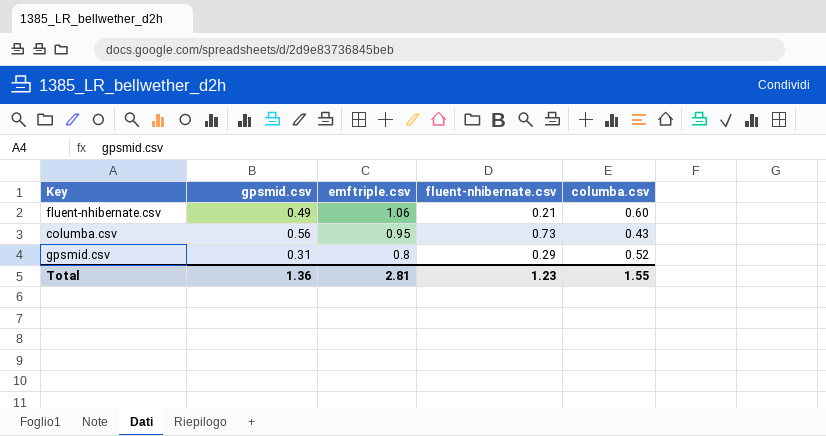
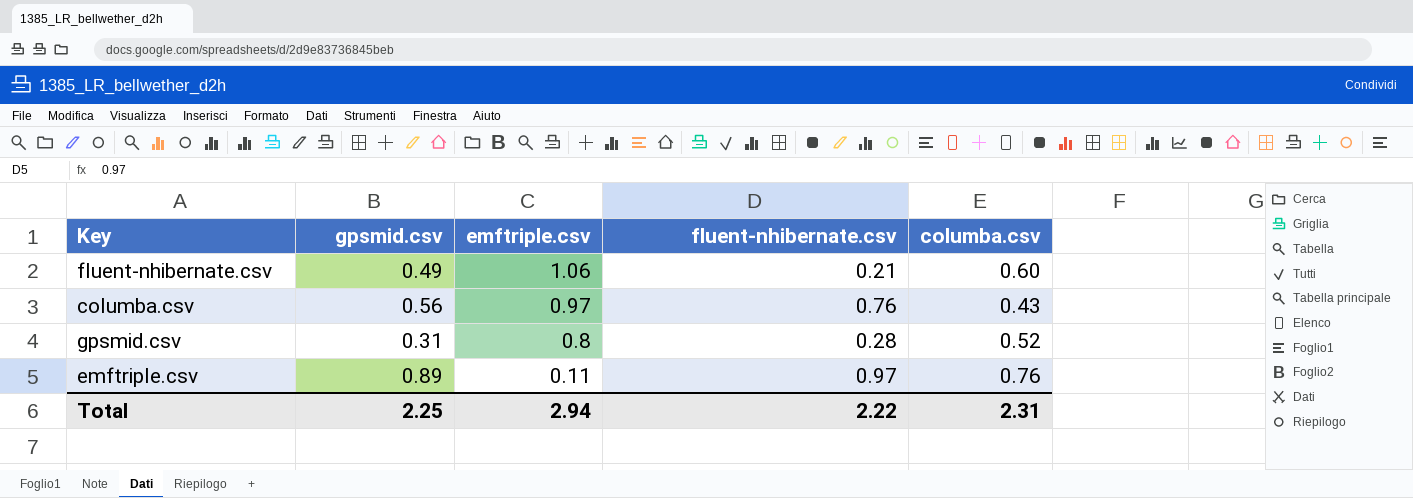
columba.csv | emftriple.csv: 0.95 -> 0.97
columba.csv | fluent-nhibernate.csv: 0.73 -> 0.76
gpsmid.csv | fluent-nhibernate.csv: 0.29 -> 0.28
row emftriple.csv: none -> 0.89 | 0.11 | 0.97 | 0.76
Total | gpsmid.csv: 1.36 -> 2.25
Total | emftriple.csv: 2.81 -> 2.94
Total | fluent-nhibernate.csv: 1.23 -> 2.22
Total | columba.csv: 1.55 -> 2.31

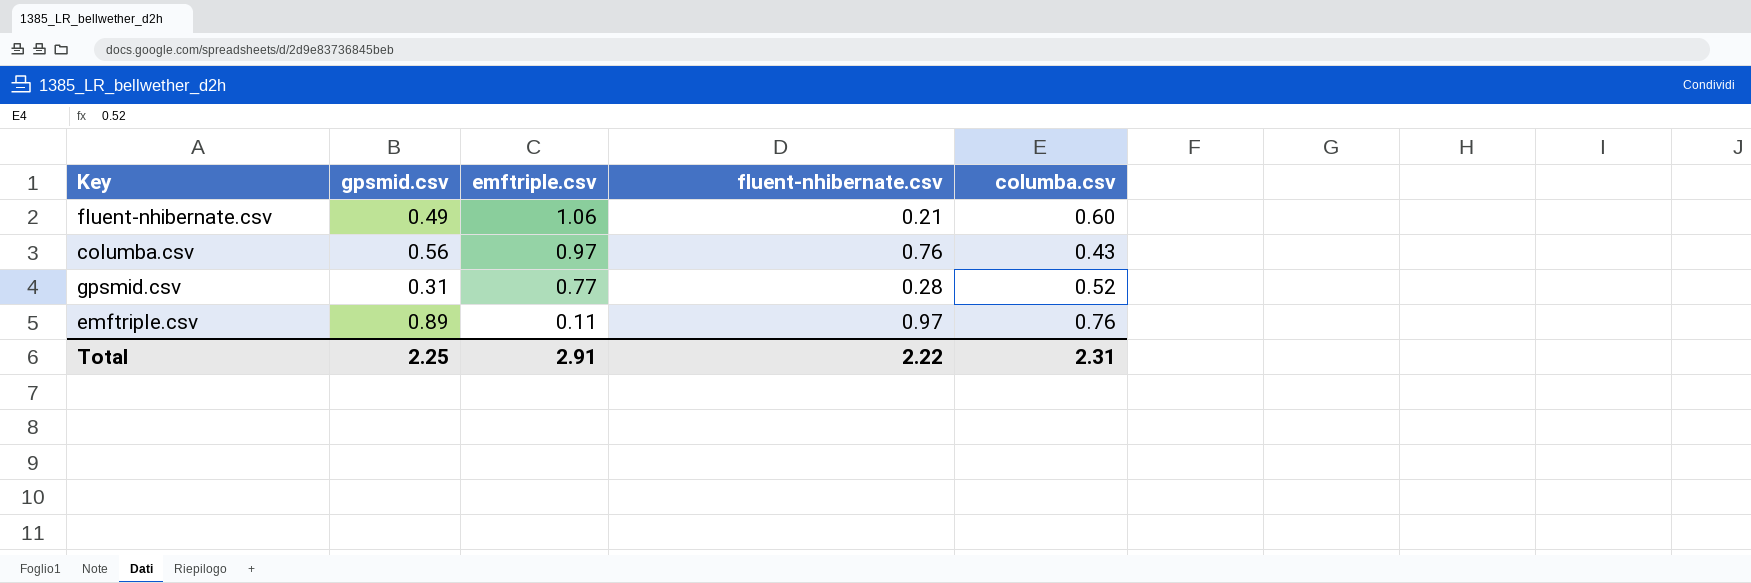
gpsmid.csv | emftriple.csv: 0.8 -> 0.77
Total | emftriple.csv: 2.94 -> 2.91

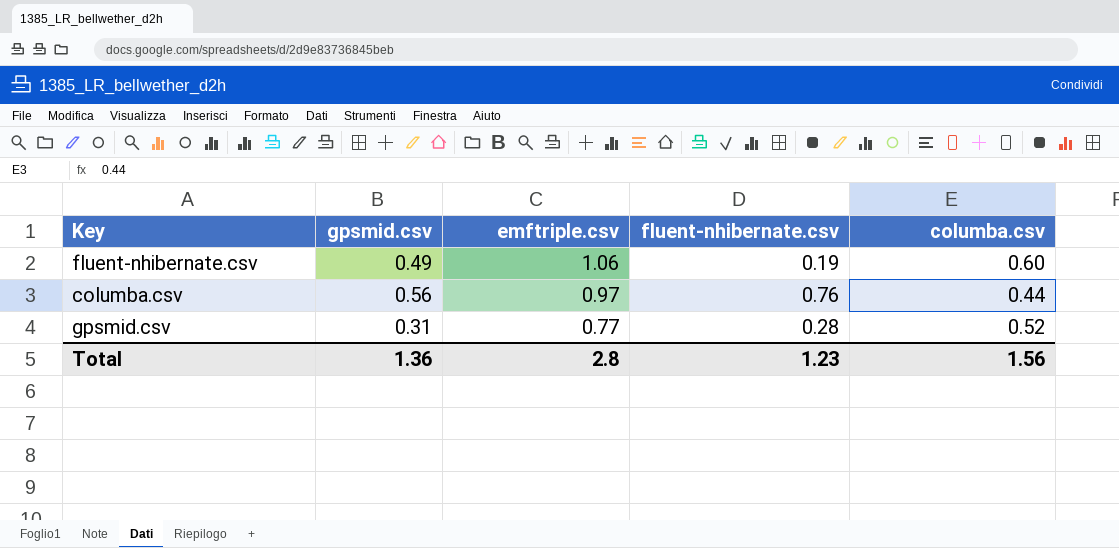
row emftriple.csv: 0.89 | 0.11 | 0.97 | 0.76 -> none
fluent-nhibernate.csv | fluent-nhibernate.csv: 0.21 -> 0.19
columba.csv | columba.csv: 0.43 -> 0.44
Total | gpsmid.csv: 2.25 -> 1.36
Total | emftriple.csv: 2.91 -> 2.8
Total | fluent-nhibernate.csv: 2.22 -> 1.23
Total | columba.csv: 2.31 -> 1.56

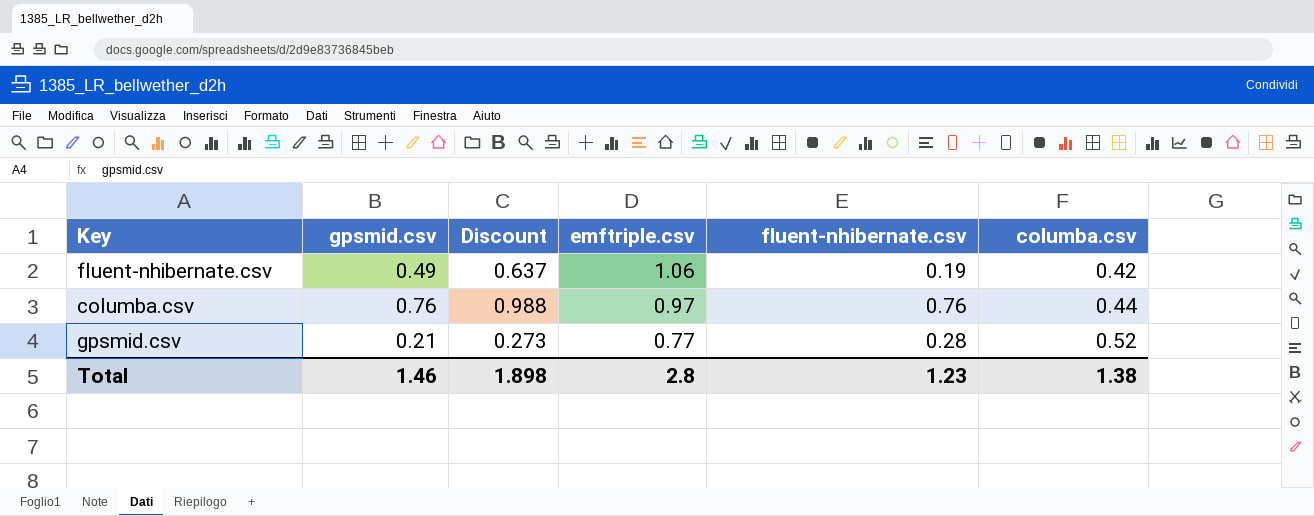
column Discount | formula: none -> [gpsmid.csv] * 1.3
fluent-nhibernate.csv | columba.csv: 0.60 -> 0.42
columba.csv | gpsmid.csv: 0.56 -> 0.76
gpsmid.csv | gpsmid.csv: 0.31 -> 0.21
Total | gpsmid.csv: 1.36 -> 1.46
Total | columba.csv: 1.56 -> 1.38

